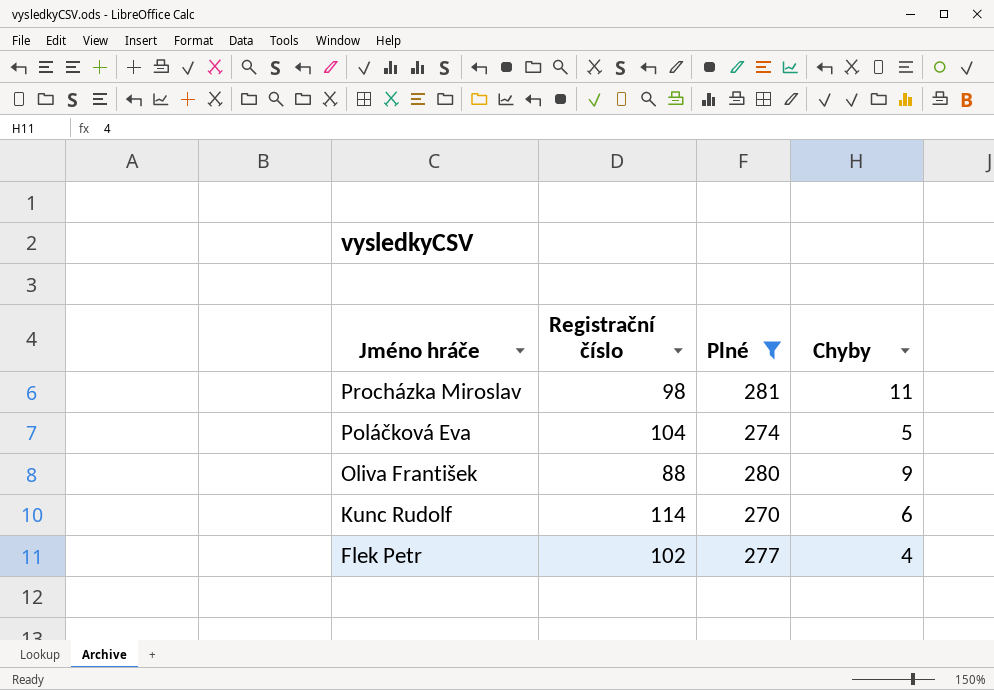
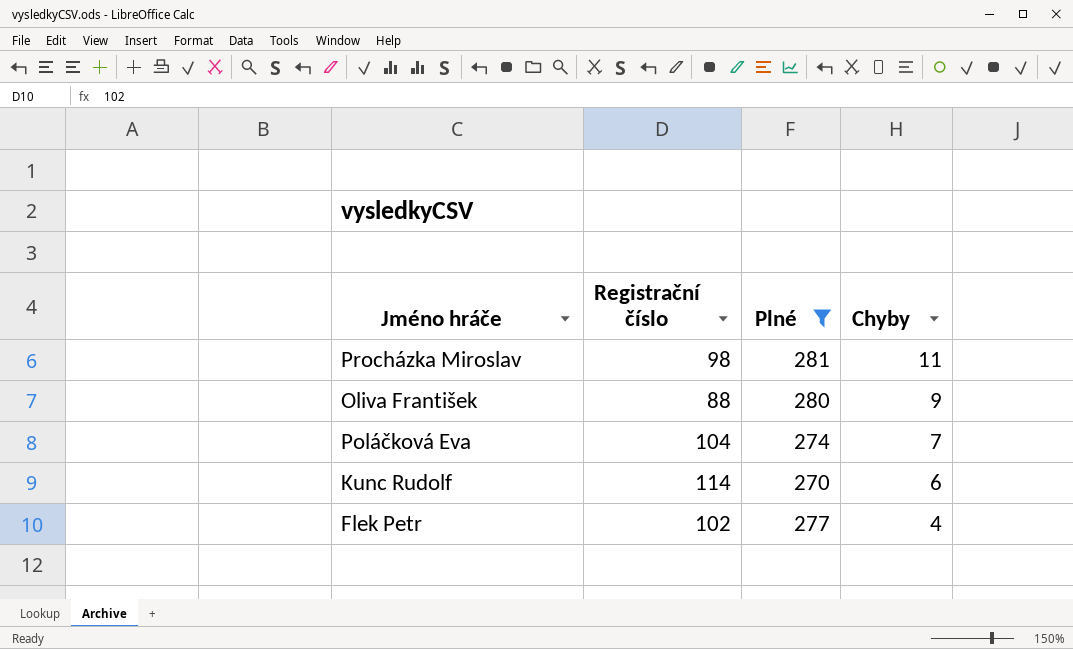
row order: Jméno hráče descending -> Chyby descending
Poláčková Eva | Chyby: 5 -> 7

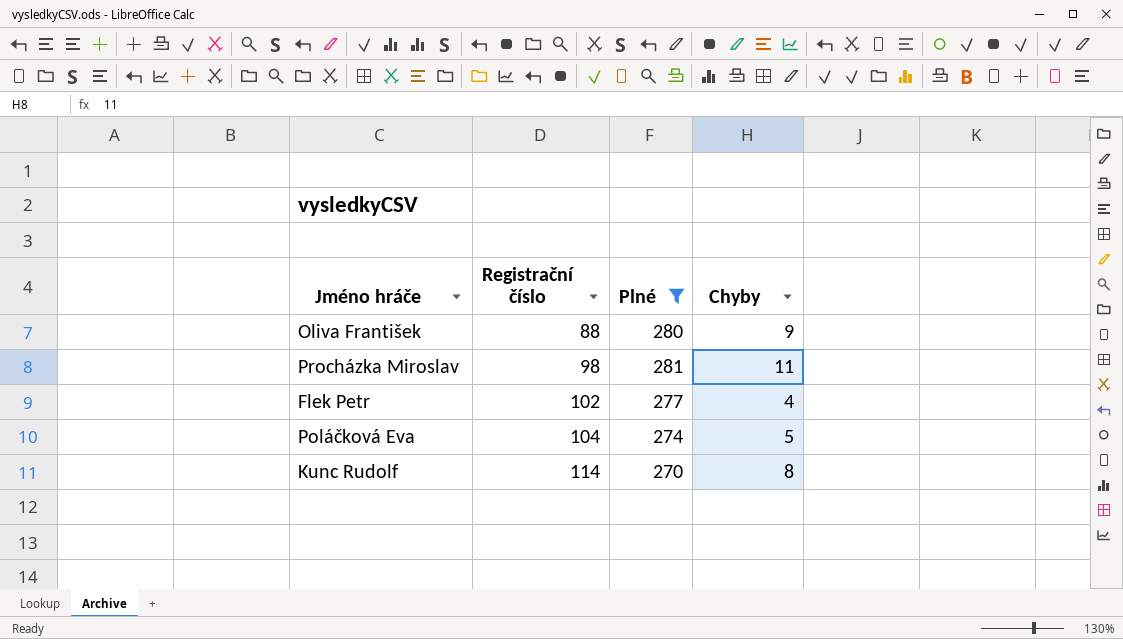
row order: Chyby descending -> Registrační číslo ascending
Poláčková Eva | Chyby: 7 -> 5
Kunc Rudolf | Chyby: 6 -> 8

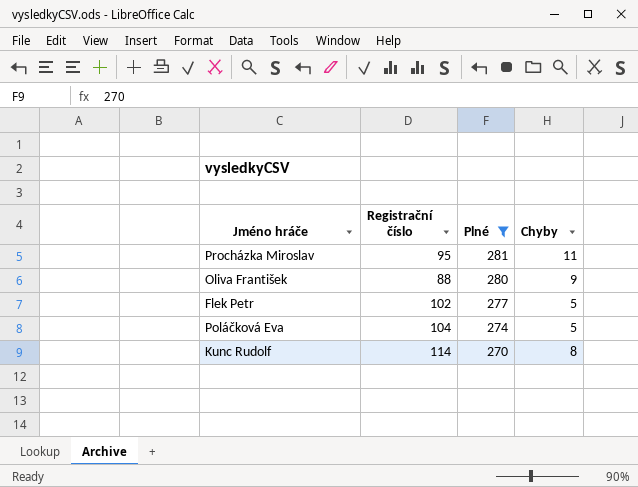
row order: Registrační číslo ascending -> Plné descending
Procházka Miroslav | Registrační číslo: 98 -> 95
Flek Petr | Chyby: 4 -> 5

